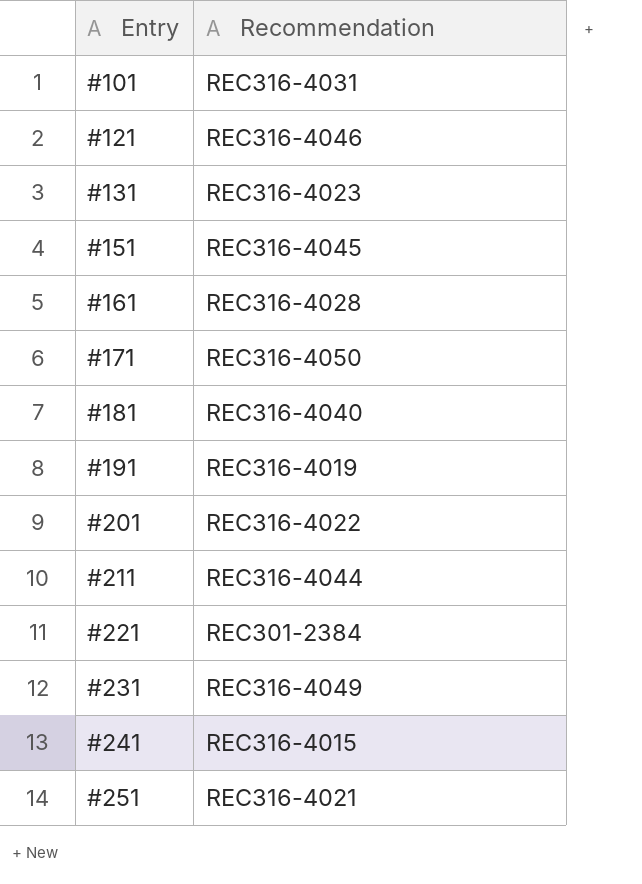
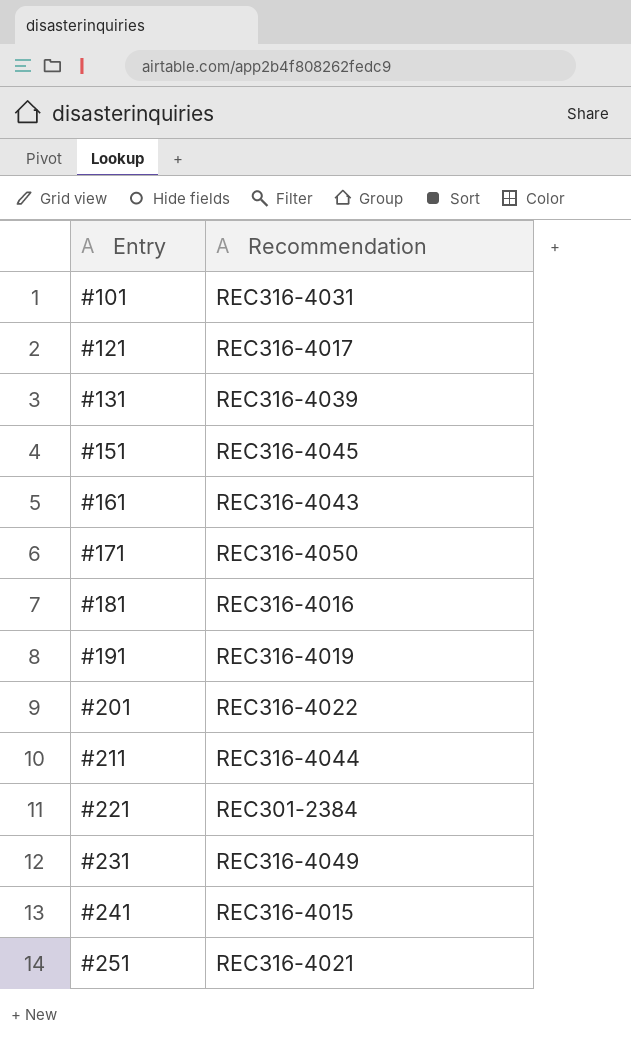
#121 | Recommendation: REC316-4046 -> REC316-4017
#131 | Recommendation: REC316-4023 -> REC316-4039
#161 | Recommendation: REC316-4028 -> REC316-4043
#181 | Recommendation: REC316-4040 -> REC316-4016

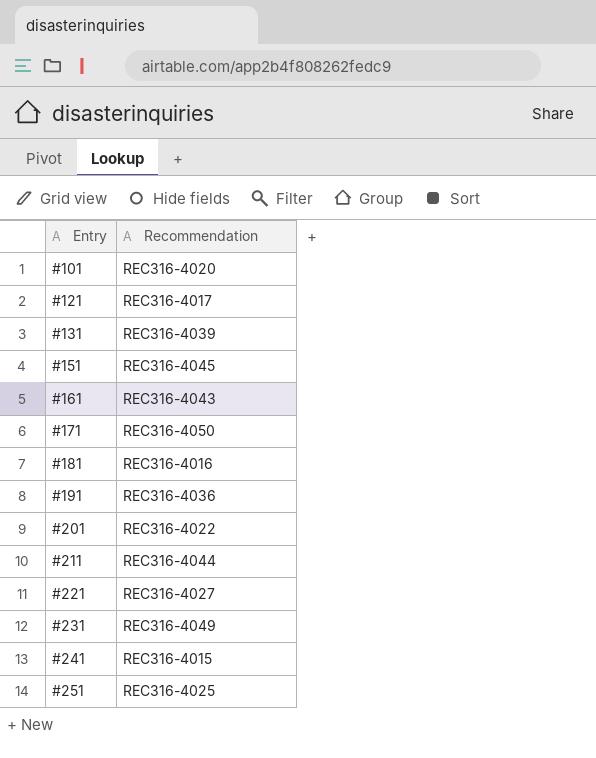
#101 | Recommendation: REC316-4031 -> REC316-4020
#191 | Recommendation: REC316-4019 -> REC316-4036
#221 | Recommendation: REC301-2384 -> REC316-4027
#251 | Recommendation: REC316-4021 -> REC316-4025

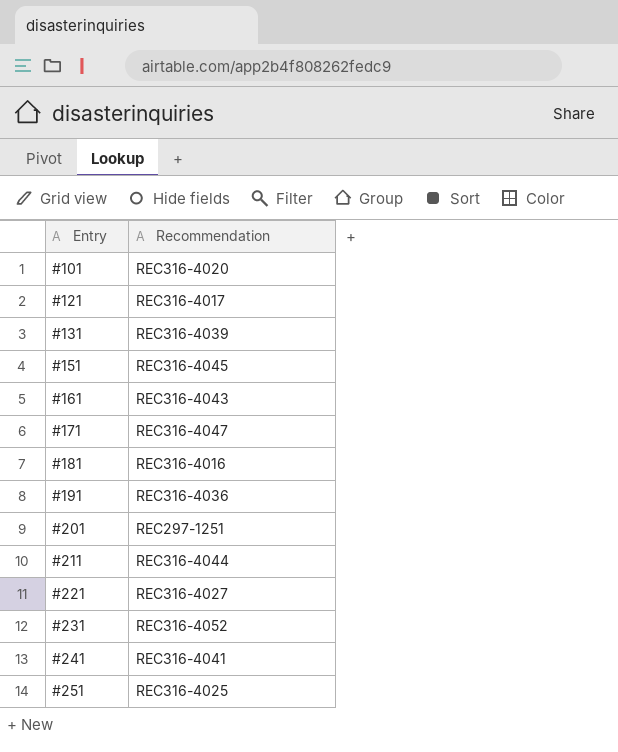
#171 | Recommendation: REC316-4050 -> REC316-4047
#201 | Recommendation: REC316-4022 -> REC297-1251
#231 | Recommendation: REC316-4049 -> REC316-4052
#241 | Recommendation: REC316-4015 -> REC316-4041

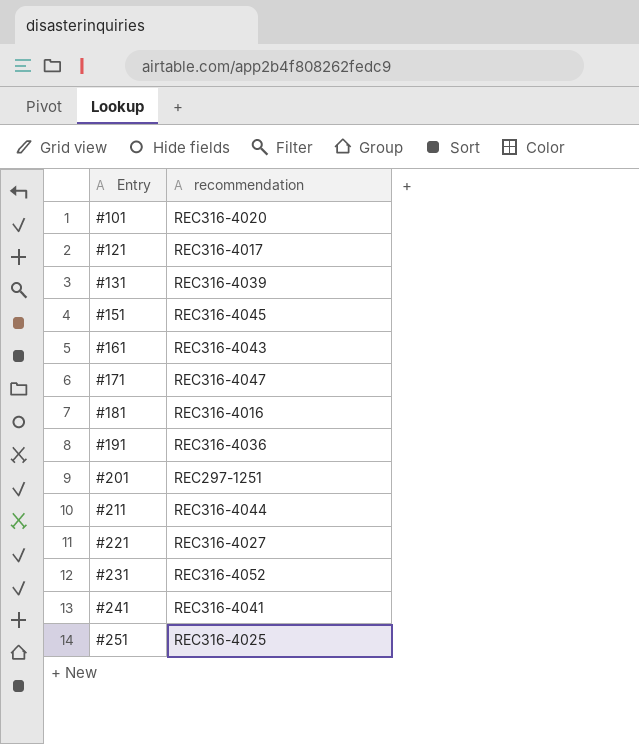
column name: Recommendation -> recommendation

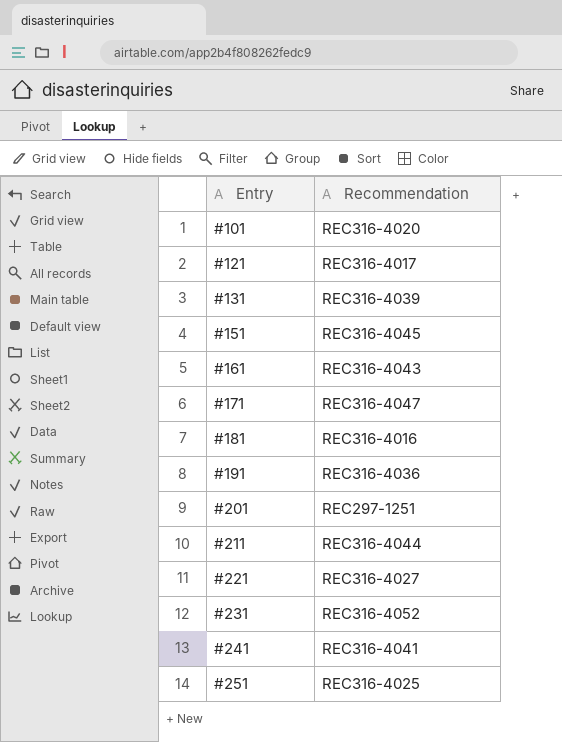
column name: recommendation -> Recommendation

